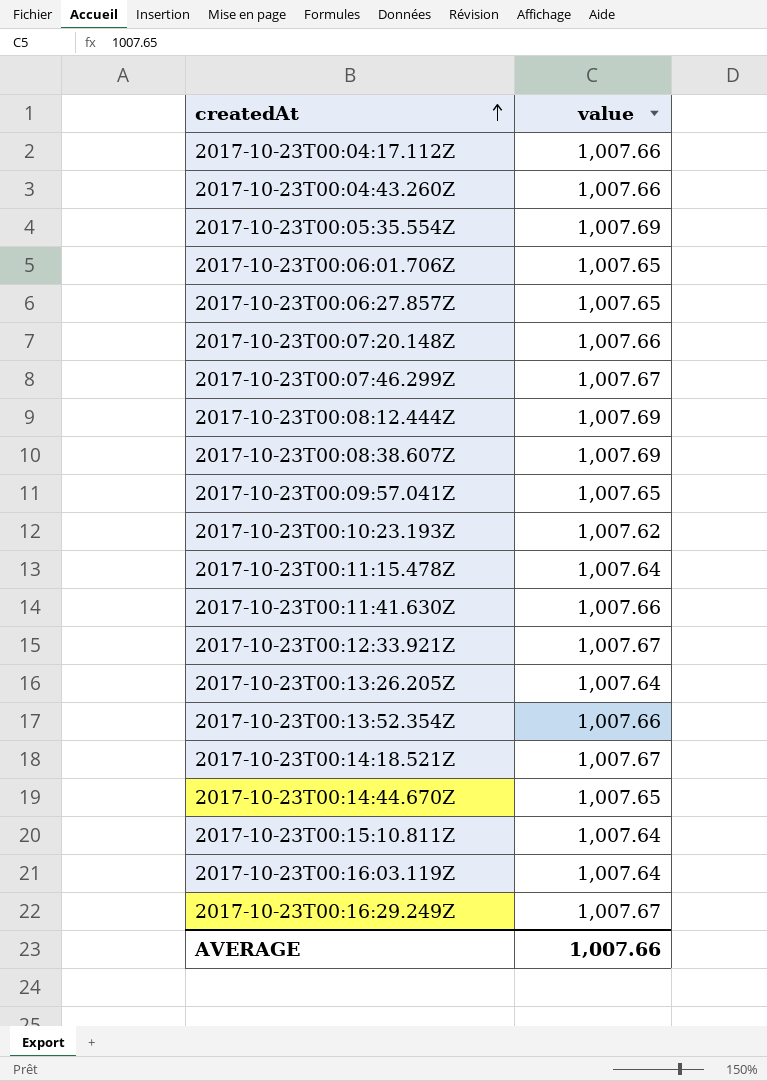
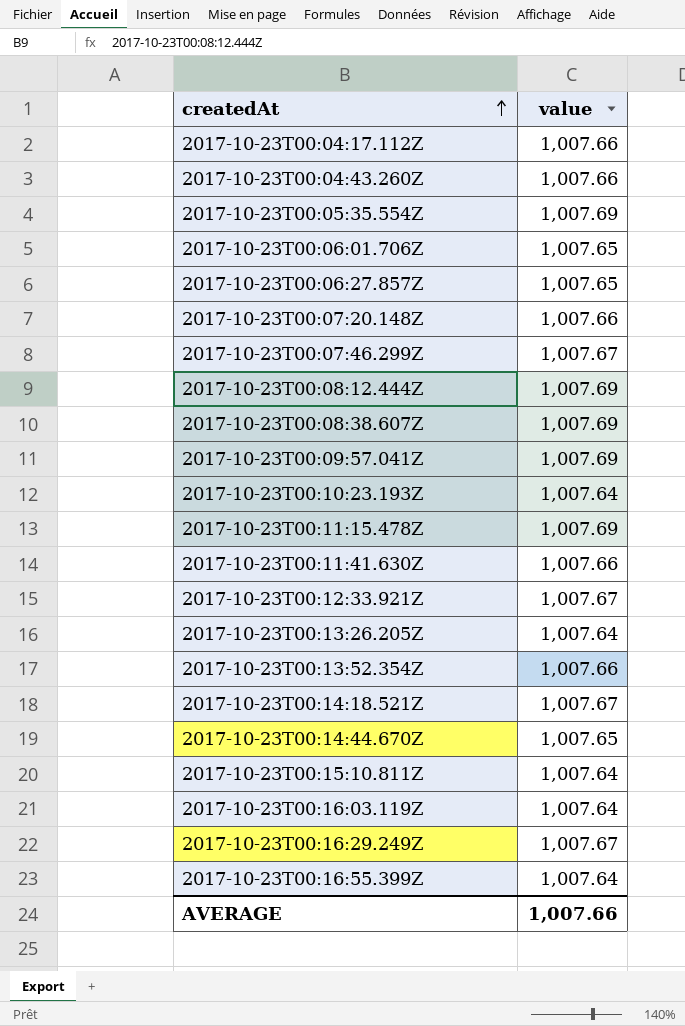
2017-10-23T00:09:57.041Z | value: 1,007.65 -> 1,007.69
2017-10-23T00:10:23.193Z | value: 1,007.62 -> 1,007.64
2017-10-23T00:11:15.478Z | value: 1,007.64 -> 1,007.69
row 2017-10-23T00:16:55.399Z: none -> 1,007.64

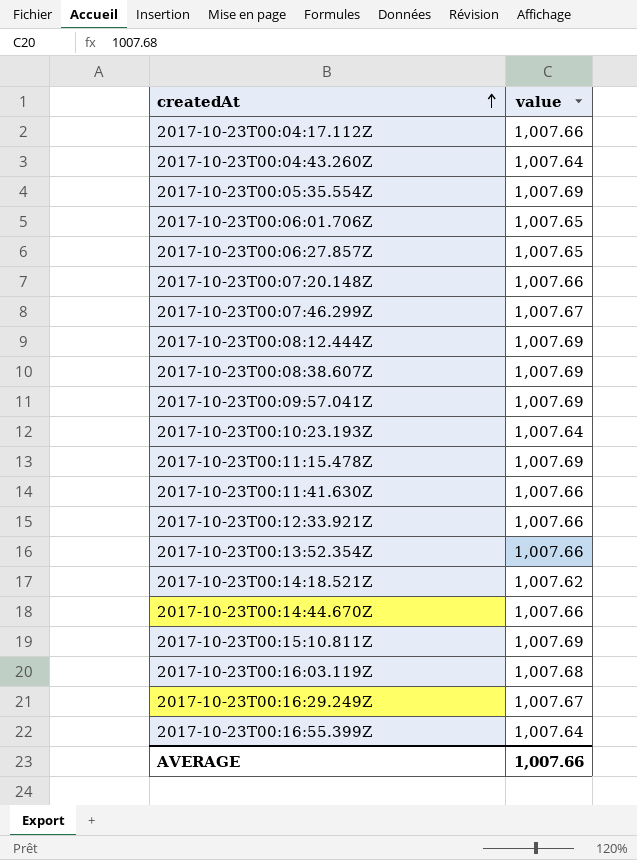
row 2017-10-23T00:13:26.205Z: 1,007.64 -> none
2017-10-23T00:04:43.260Z | value: 1,007.66 -> 1,007.64
2017-10-23T00:12:33.921Z | value: 1,007.67 -> 1,007.66
2017-10-23T00:14:18.521Z | value: 1,007.67 -> 1,007.62
2017-10-23T00:14:44.670Z | value: 1,007.65 -> 1,007.66
2017-10-23T00:15:10.811Z | value: 1,007.64 -> 1,007.69
2017-10-23T00:16:03.119Z | value: 1,007.64 -> 1,007.68

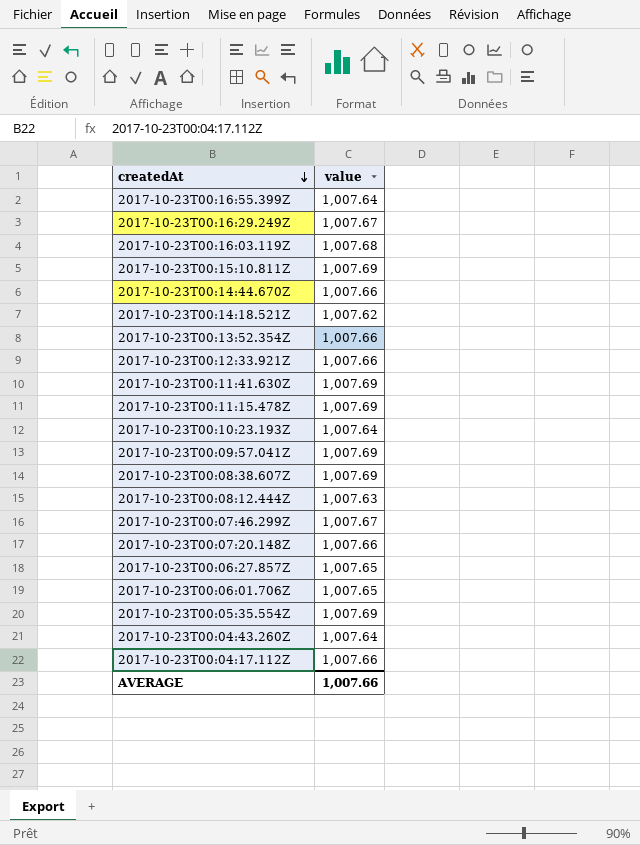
row order: createdAt ascending -> createdAt descending
2017-10-23T00:11:41.630Z | value: 1,007.66 -> 1,007.69
2017-10-23T00:08:12.444Z | value: 1,007.69 -> 1,007.63

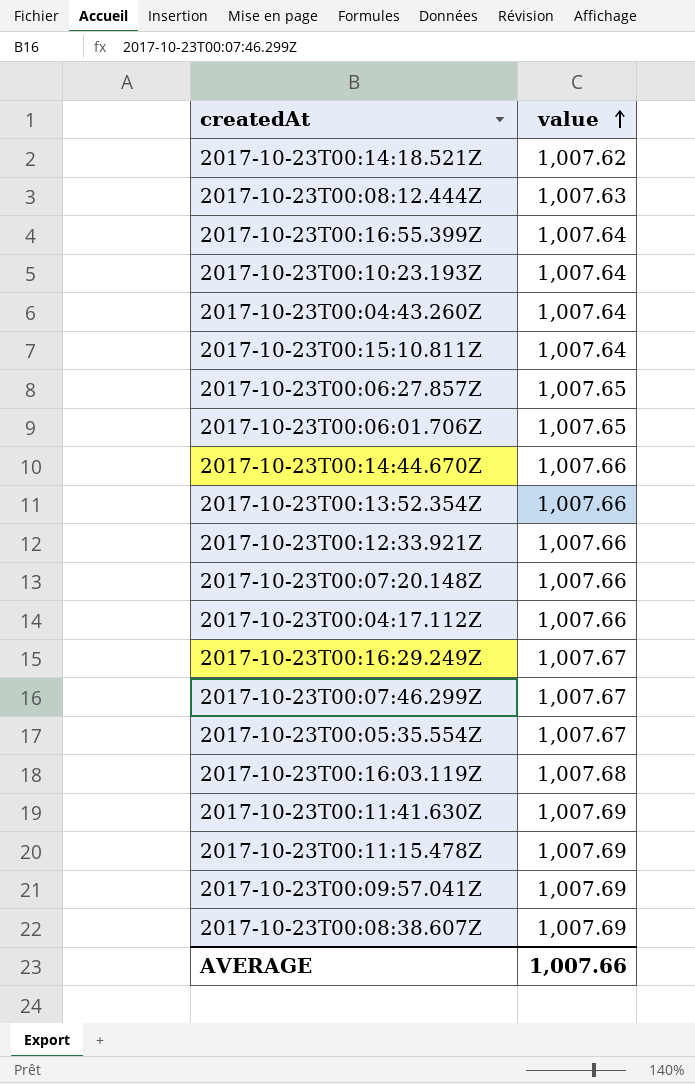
row order: createdAt descending -> value ascending
2017-10-23T00:15:10.811Z | value: 1,007.69 -> 1,007.64
2017-10-23T00:05:35.554Z | value: 1,007.69 -> 1,007.67

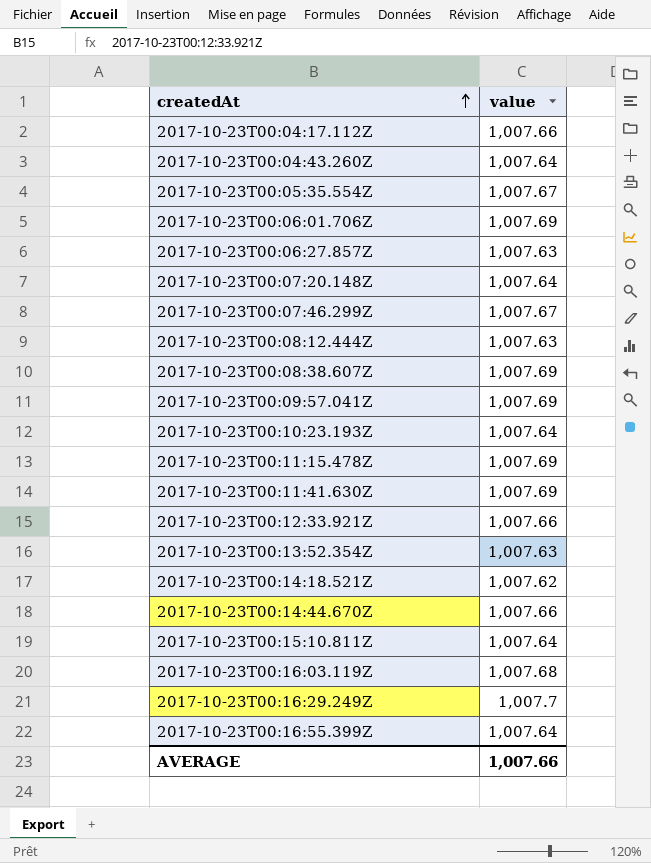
row order: value ascending -> createdAt ascending
2017-10-23T00:06:01.706Z | value: 1,007.65 -> 1,007.69
2017-10-23T00:06:27.857Z | value: 1,007.65 -> 1,007.63
2017-10-23T00:07:20.148Z | value: 1,007.66 -> 1,007.64
2017-10-23T00:13:52.354Z | value: 1,007.66 -> 1,007.63
2017-10-23T00:16:29.249Z | value: 1,007.67 -> 1,007.7

